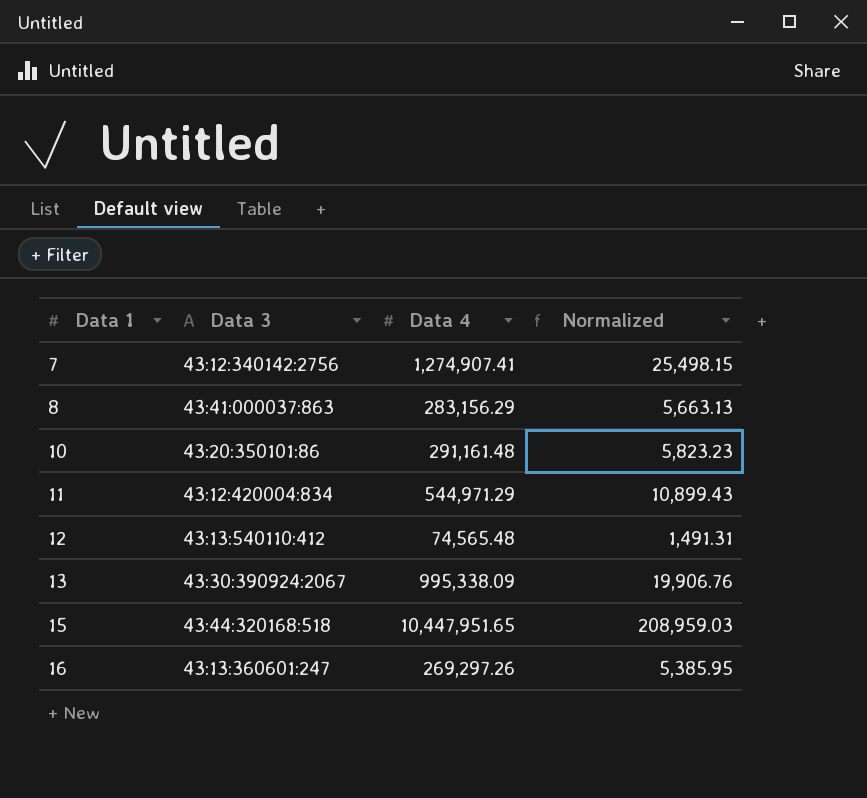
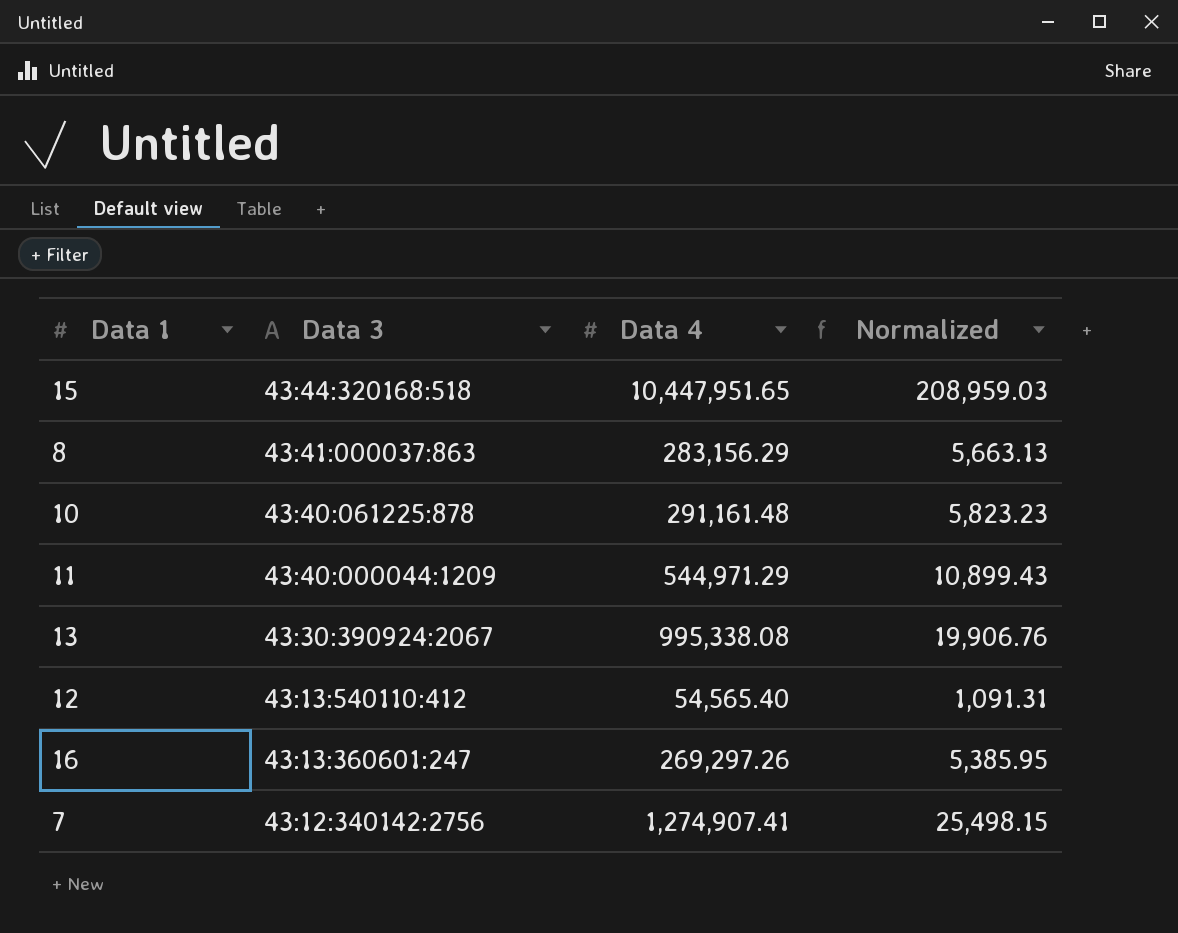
row order: Data 1 ascending -> Data 3 descending
10 | Data 3: 43:20:350101:86 -> 43:40:061225:878
11 | Data 3: 43:12:420004:834 -> 43:40:000044:1209
13 | Data 4: 995,338.09 -> 995,338.08
12 | Data 4: 74,565.48 -> 54,565.40
12 | Normalized: 1,491.31 -> 1,091.31

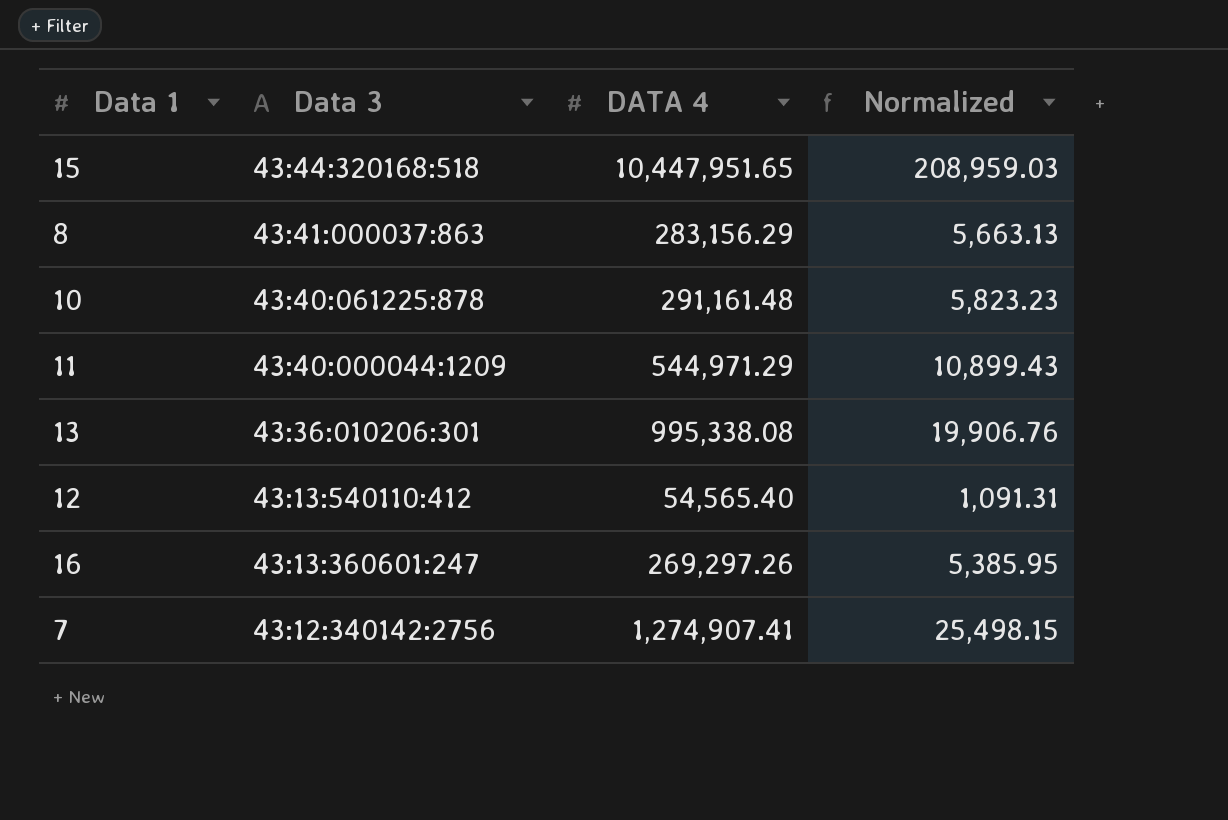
column name: Data 4 -> DATA 4
13 | Data 3: 43:30:390924:2067 -> 43:36:010206:301

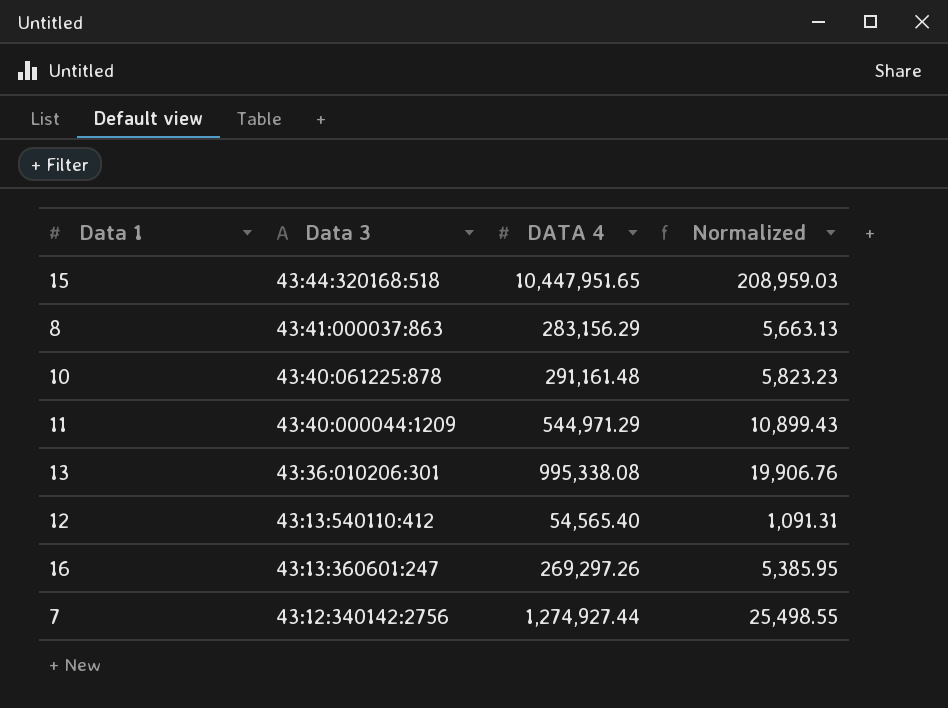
7 | DATA 4: 1,274,907.41 -> 1,274,927.44
7 | Normalized: 25,498.15 -> 25,498.55

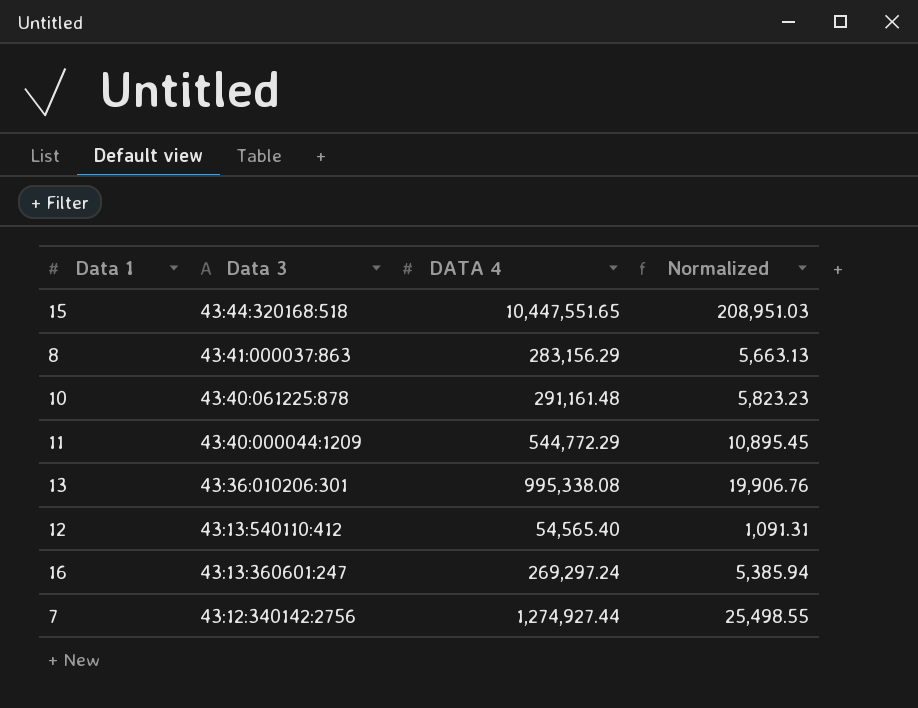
15 | DATA 4: 10,447,951.65 -> 10,447,551.65
15 | Normalized: 208,959.03 -> 208,951.03
11 | DATA 4: 544,971.29 -> 544,772.29
11 | Normalized: 10,899.43 -> 10,895.45
16 | DATA 4: 269,297.26 -> 269,297.24
16 | Normalized: 5,385.95 -> 5,385.94

